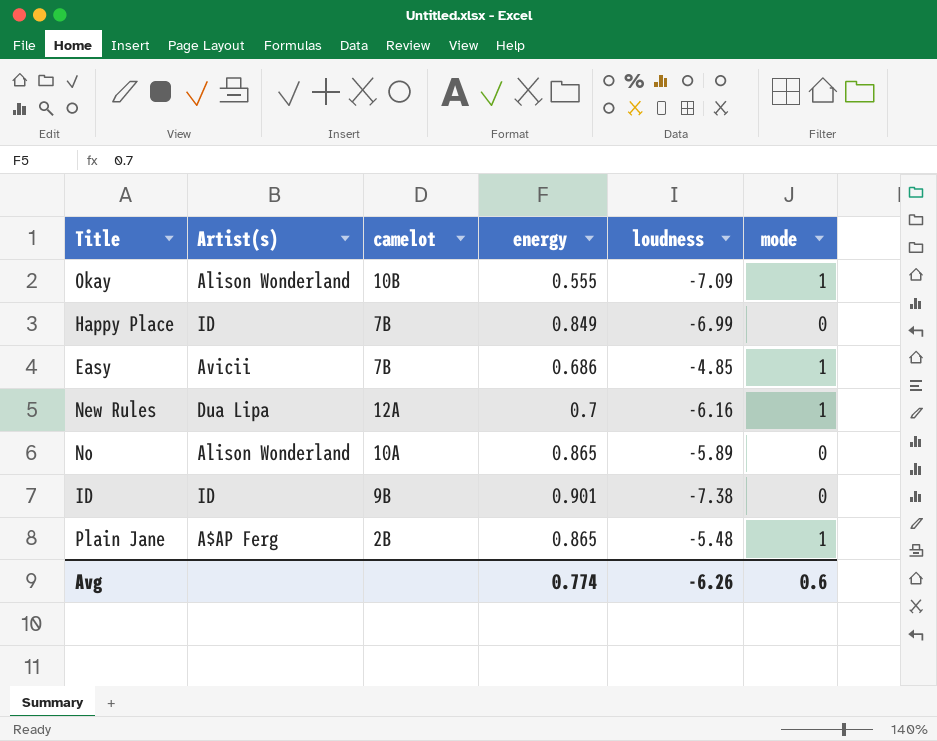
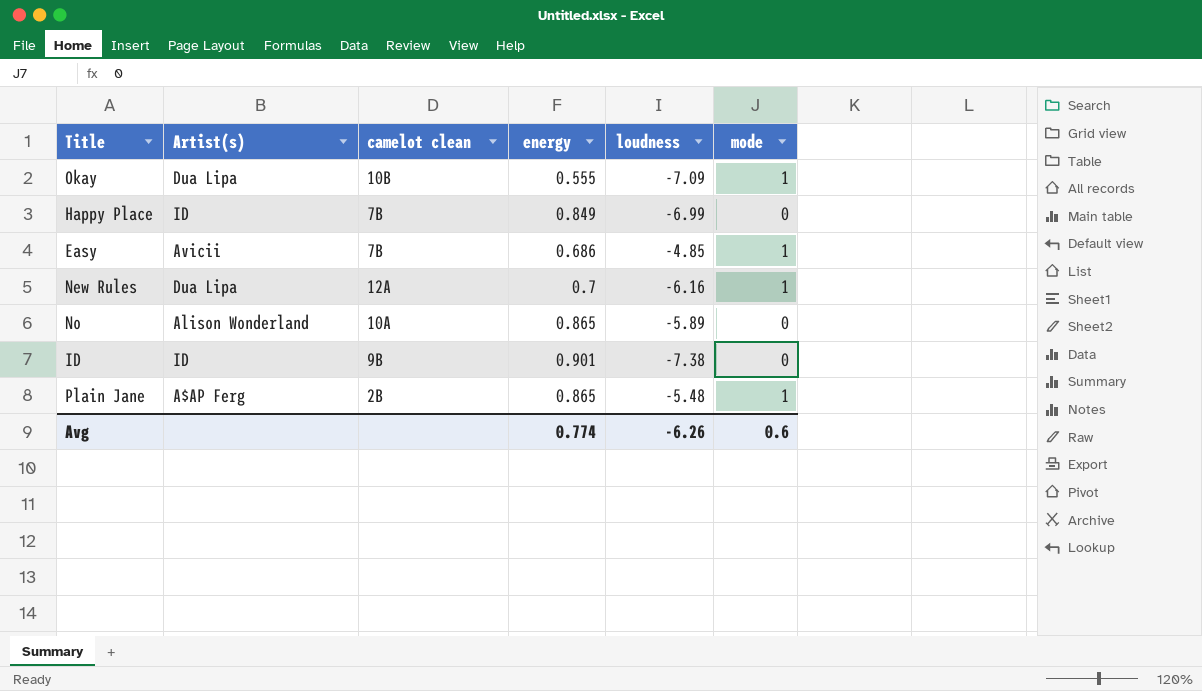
column name: camelot -> camelot clean
Okay | Artist(s): Alison Wonderland -> Dua Lipa

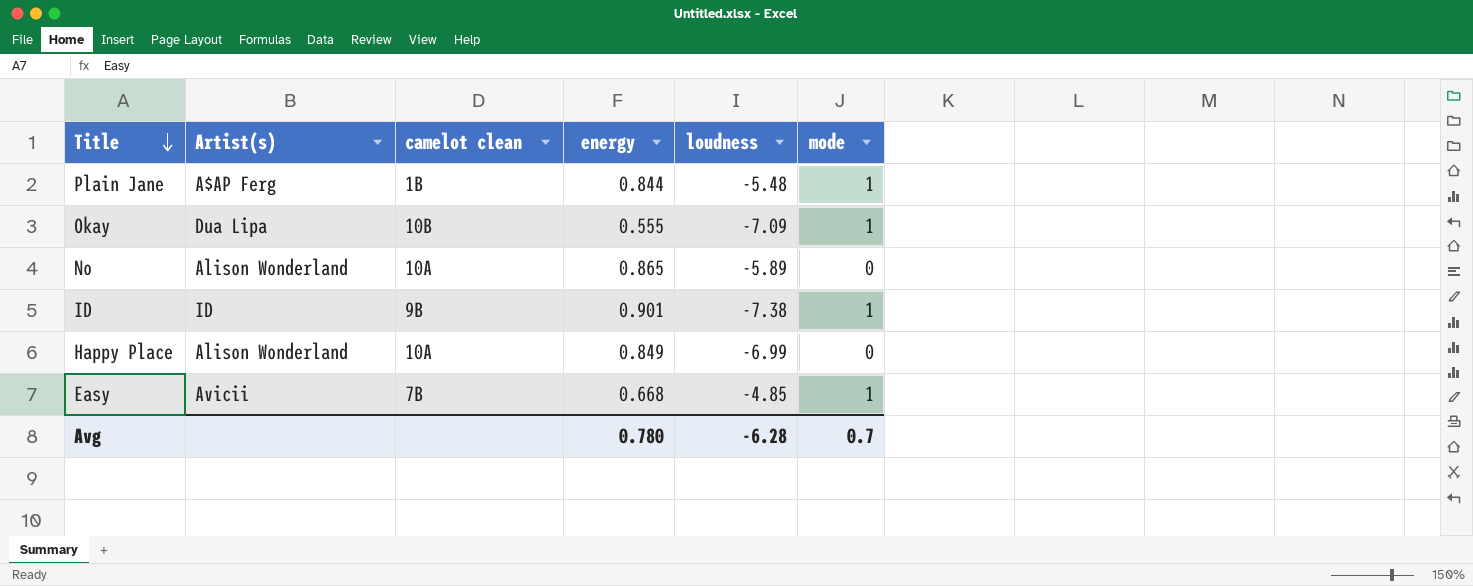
row order: none -> Title descending
row New Rules: Dua Lipa | 12A | 0.7 | -6.16 | 1 -> none
Plain Jane | camelot clean: 2B -> 1B
Plain Jane | energy: 0.865 -> 0.844
ID | mode: 0 -> 1
Happy Place | Artist(s): ID -> Alison Wonderland
Happy Place | camelot clean: 7B -> 10A
Easy | energy: 0.686 -> 0.668
Avg | energy: 0.774 -> 0.780
Avg | loudness: -6.26 -> -6.28
Avg | mode: 0.6 -> 0.7

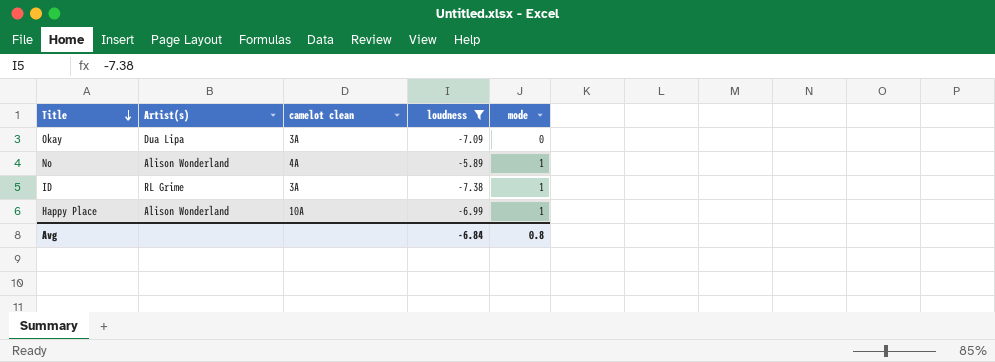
filter: none -> loudness <= -5.89
column energy | position: 4 -> none
Okay | camelot clean: 10B -> 3A
Okay | mode: 1 -> 0
No | camelot clean: 10A -> 4A
No | mode: 0 -> 1
ID | Artist(s): ID -> RL Grime
ID | camelot clean: 9B -> 3A
Happy Place | mode: 0 -> 1
Avg | loudness: -6.28 -> -6.84
Avg | mode: 0.7 -> 0.8

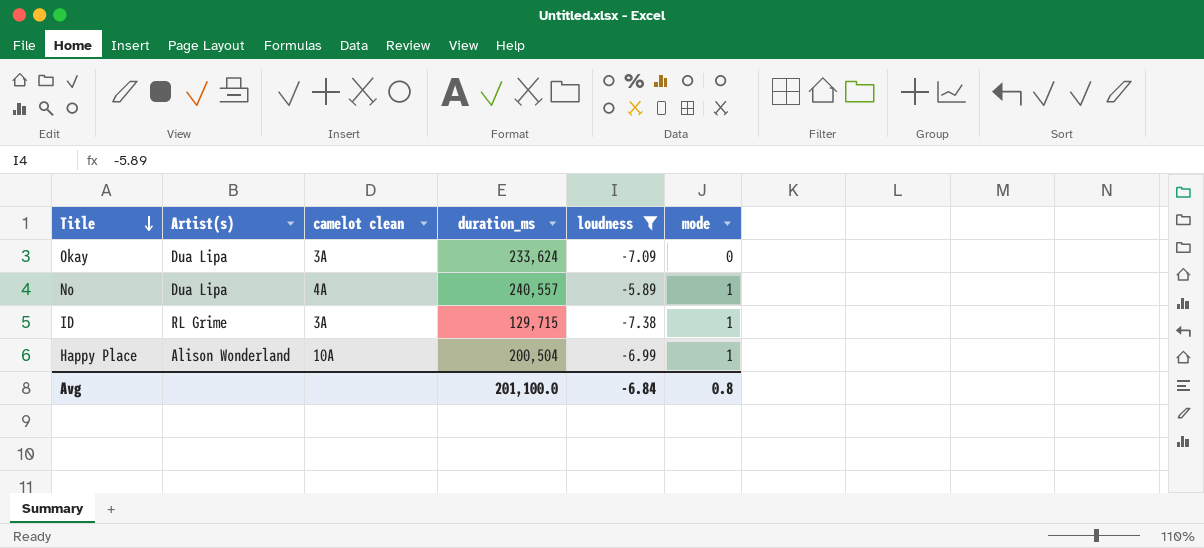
column duration_ms | position: none -> 4
No | Artist(s): Alison Wonderland -> Dua Lipa

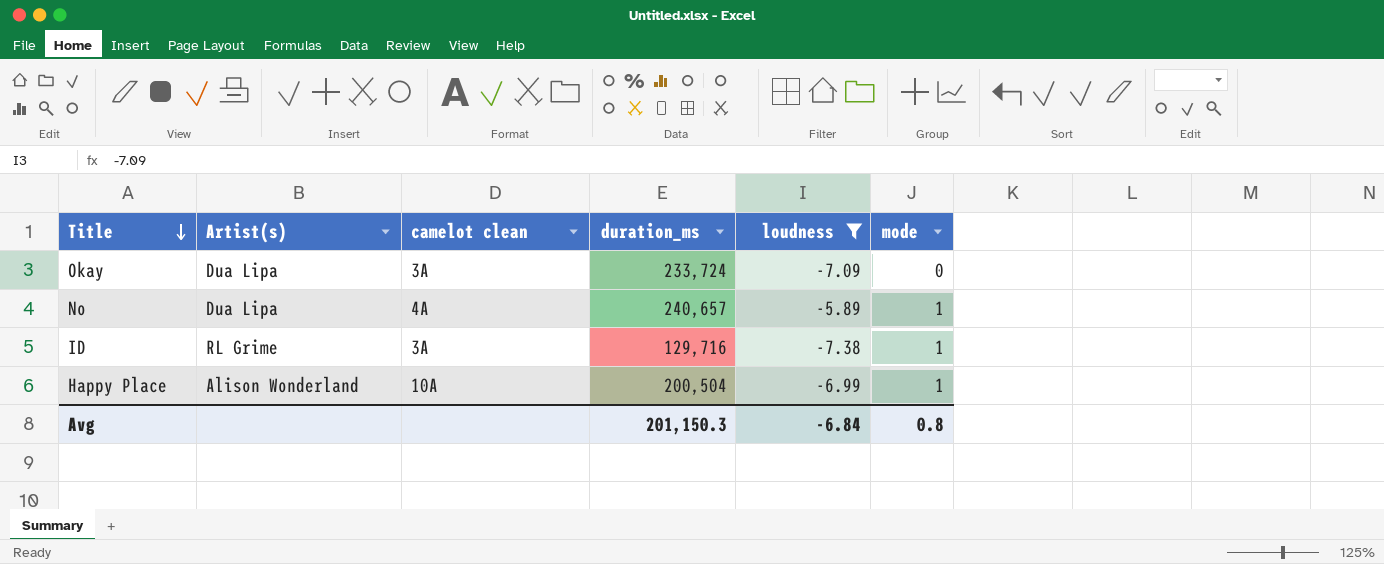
Okay | duration_ms: 233,624 -> 233,724
No | duration_ms: 240,557 -> 240,657
ID | duration_ms: 129,715 -> 129,716
Avg | duration_ms: 201,100.0 -> 201,150.3

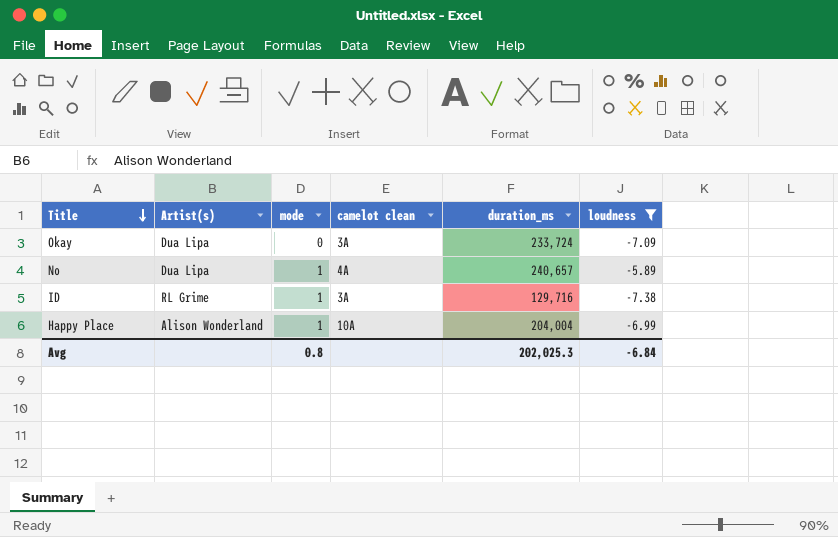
column mode | position: 6 -> 3
Happy Place | duration_ms: 200,504 -> 204,004
Avg | duration_ms: 201,150.3 -> 202,025.3

